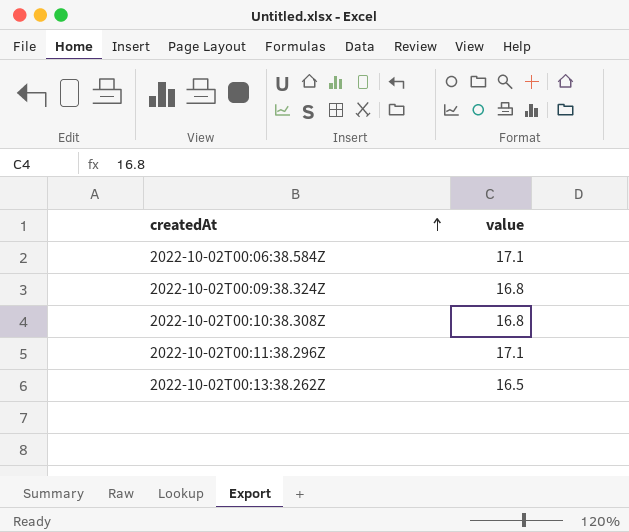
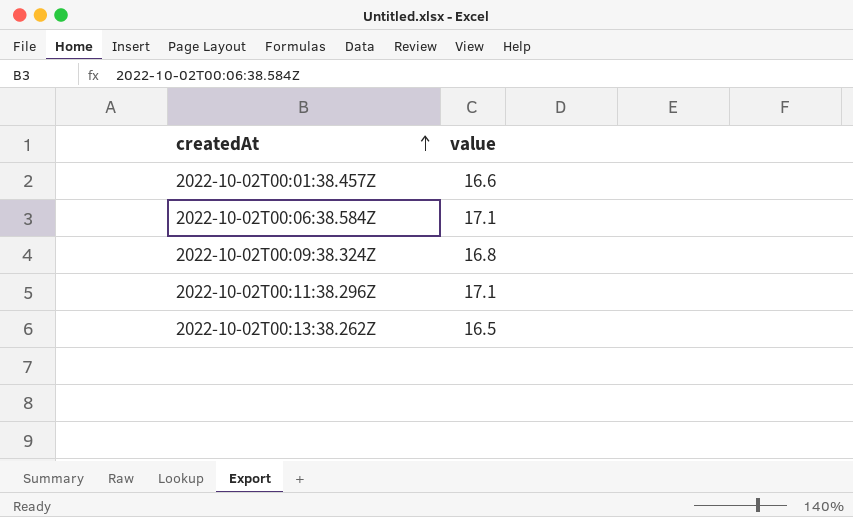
row 2022-10-02T00:10:38.308Z: 16.8 -> none
row 2022-10-02T00:01:38.457Z: none -> 16.6

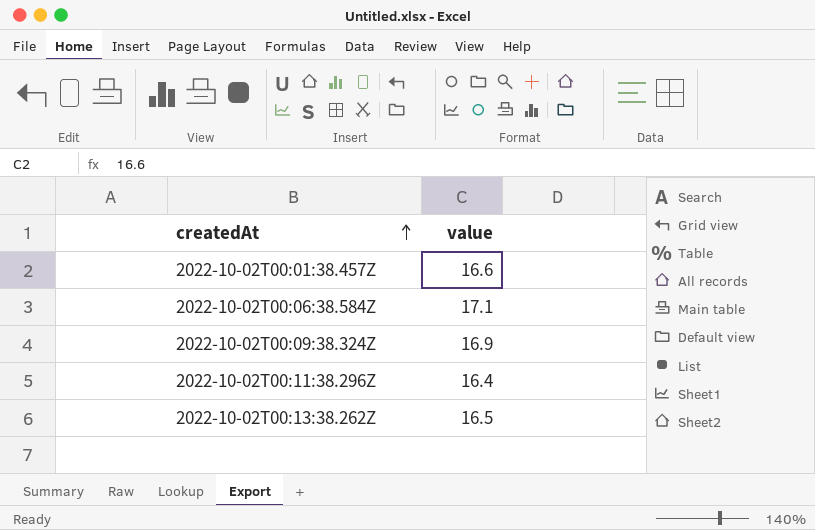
2022-10-02T00:09:38.324Z | value: 16.8 -> 16.9
2022-10-02T00:11:38.296Z | value: 17.1 -> 16.4

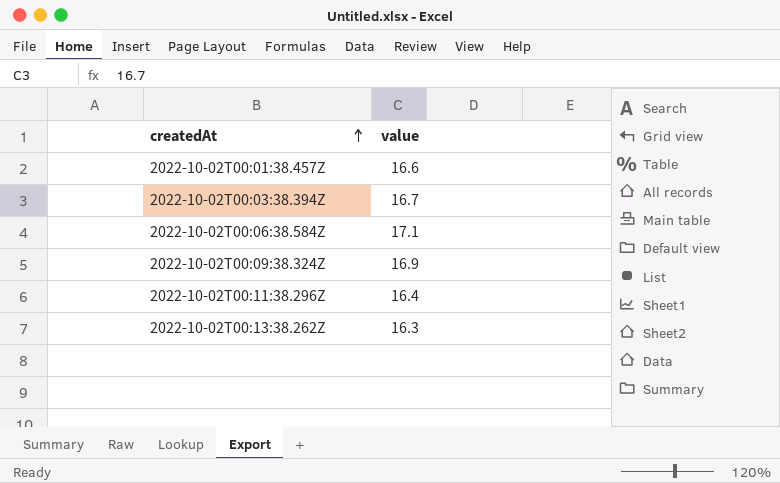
row 2022-10-02T00:03:38.394Z: none -> 16.7
2022-10-02T00:13:38.262Z | value: 16.5 -> 16.3

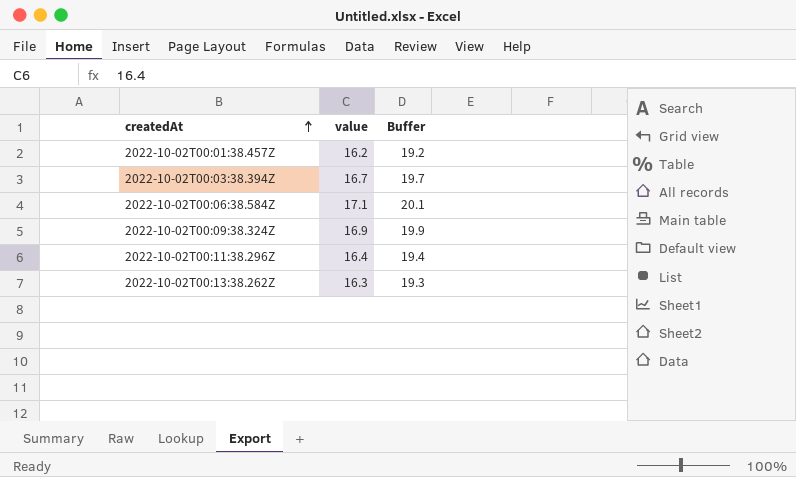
column Buffer | formula: none -> [value] + 3
2022-10-02T00:01:38.457Z | value: 16.6 -> 16.2

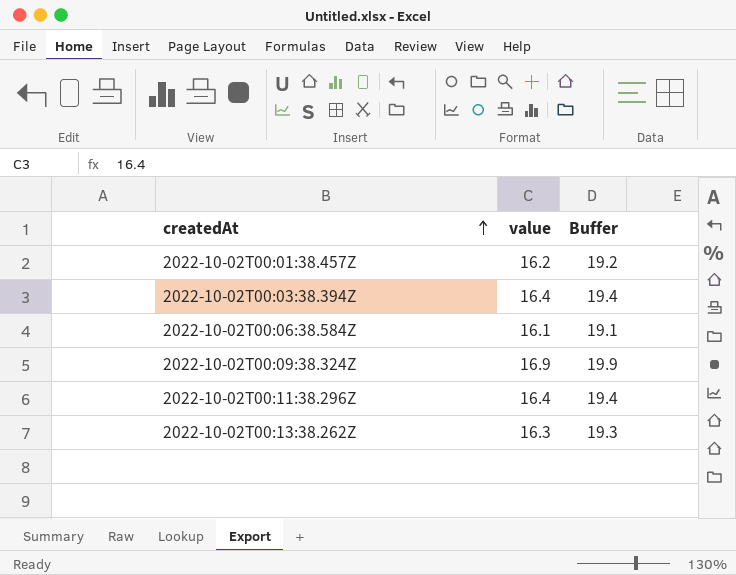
2022-10-02T00:03:38.394Z | value: 16.7 -> 16.4
2022-10-02T00:03:38.394Z | Buffer: 19.7 -> 19.4
2022-10-02T00:06:38.584Z | value: 17.1 -> 16.1
2022-10-02T00:06:38.584Z | Buffer: 20.1 -> 19.1

